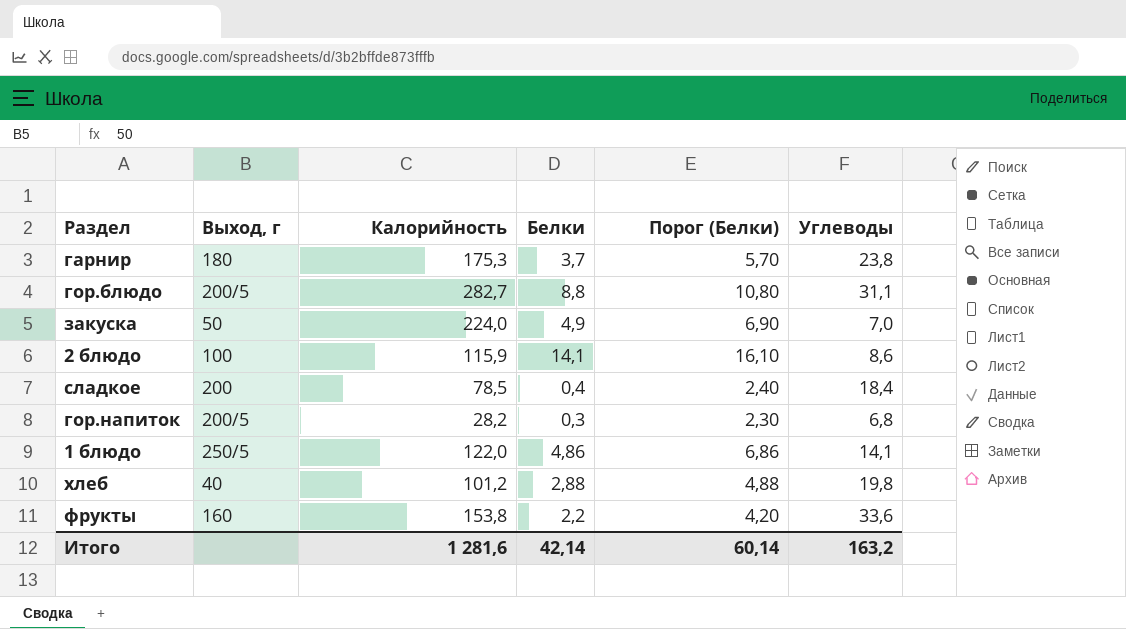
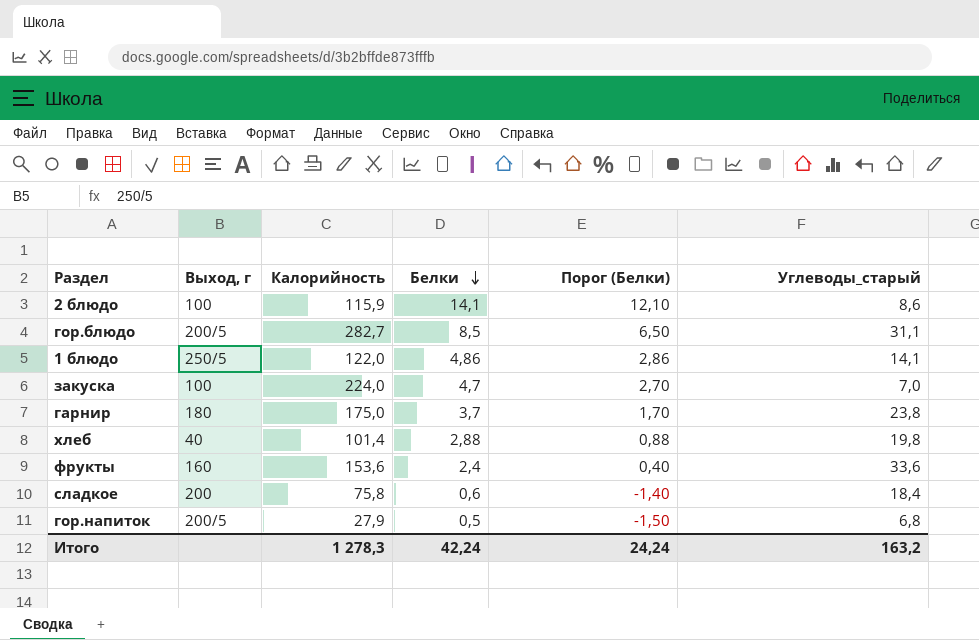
row order: none -> Белки descending
column Порог (Белки) | formula: [Белки] + 2 -> [Белки] - 2
column name: Углеводы -> Углеводы_старый
гор.блюдо | Белки: 8,8 -> 8,5
закуска | Выход, г: 50 -> 100
закуска | Белки: 4,9 -> 4,7
гарнир | Калорийность: 175,3 -> 175,0
хлеб | Калорийность: 101,2 -> 101,4
фрукты | Калорийность: 153,8 -> 153,6
фрукты | Белки: 2,2 -> 2,4
сладкое | Калорийность: 78,5 -> 75,8
сладкое | Белки: 0,4 -> 0,6
гор.напиток | Калорийность: 28,2 -> 27,9
гор.напиток | Белки: 0,3 -> 0,5
Итого | Калорийность: 1 281,6 -> 1 278,3
Итого | Белки: 42,14 -> 42,24
Итого | Порог (Белки): 60,14 -> 24,24

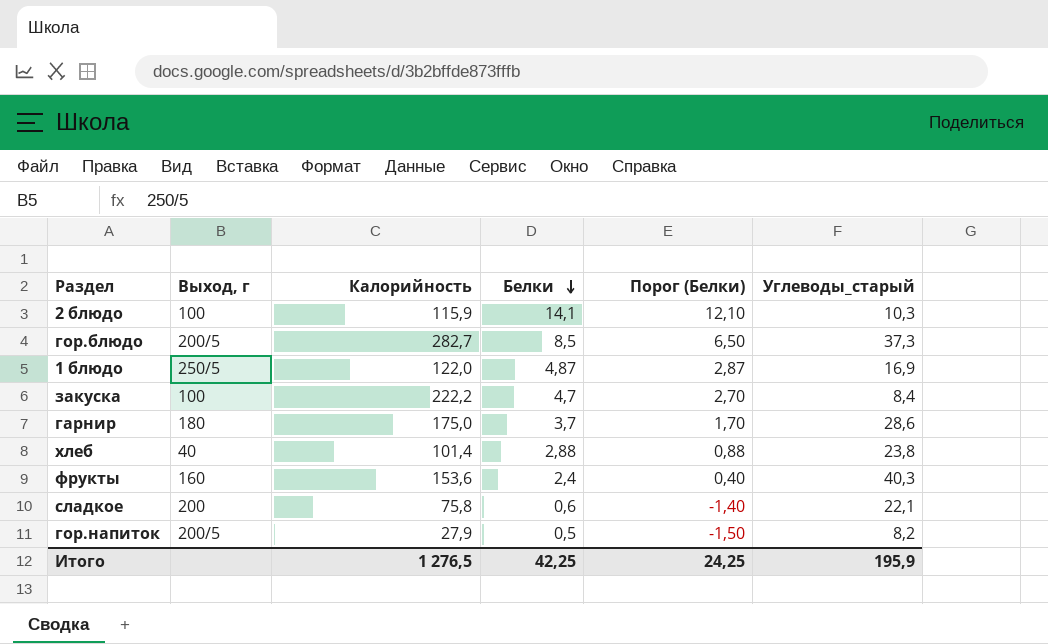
2 блюдо | Углеводы_старый: 8,6 -> 10,3
гор.блюдо | Углеводы_старый: 31,1 -> 37,3
1 блюдо | Белки: 4,86 -> 4,87
1 блюдо | Порог (Белки): 2,86 -> 2,87
1 блюдо | Углеводы_старый: 14,1 -> 16,9
закуска | Калорийность: 224,0 -> 222,2
закуска | Углеводы_старый: 7,0 -> 8,4
гарнир | Углеводы_старый: 23,8 -> 28,6
хлеб | Углеводы_старый: 19,8 -> 23,8
фрукты | Углеводы_старый: 33,6 -> 40,3
сладкое | Углеводы_старый: 18,4 -> 22,1
гор.напиток | Углеводы_старый: 6,8 -> 8,2
Итого | Калорийность: 1 278,3 -> 1 276,5
Итого | Белки: 42,24 -> 42,25
Итого | Порог (Белки): 24,24 -> 24,25
Итого | Углеводы_старый: 163,2 -> 195,9

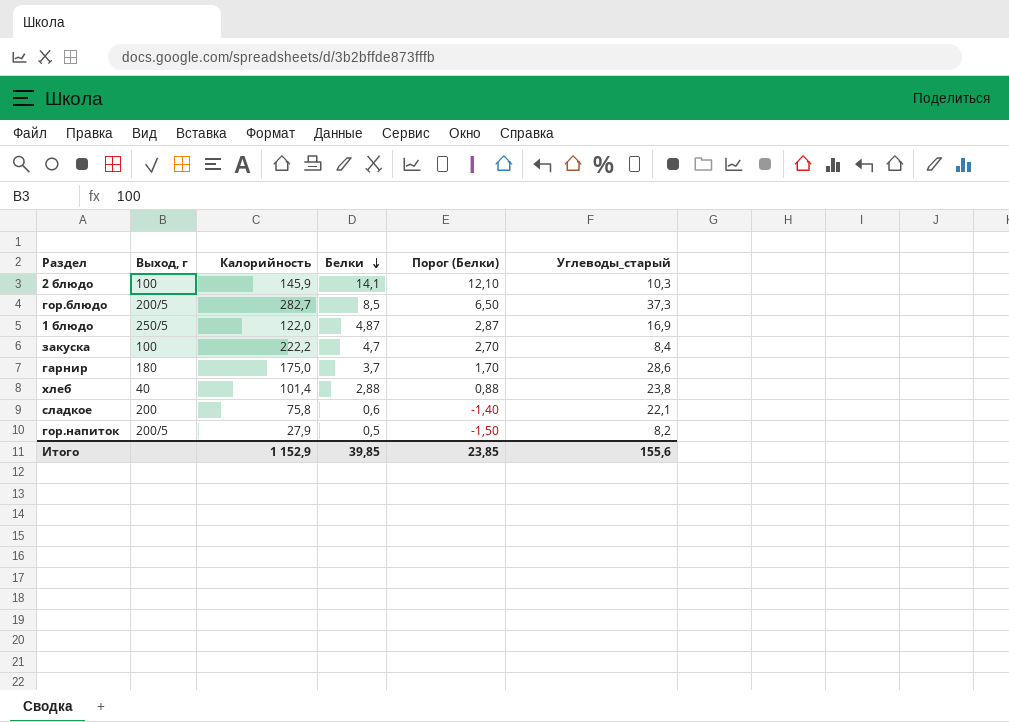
row фрукты: 160 | 153,6 | 2,4 | 0,40 | 40,3 -> none
2 блюдо | Калорийность: 115,9 -> 145,9
Итого | Калорийность: 1 276,5 -> 1 152,9
Итого | Белки: 42,25 -> 39,85
Итого | Порог (Белки): 24,25 -> 23,85
Итого | Углеводы_старый: 195,9 -> 155,6

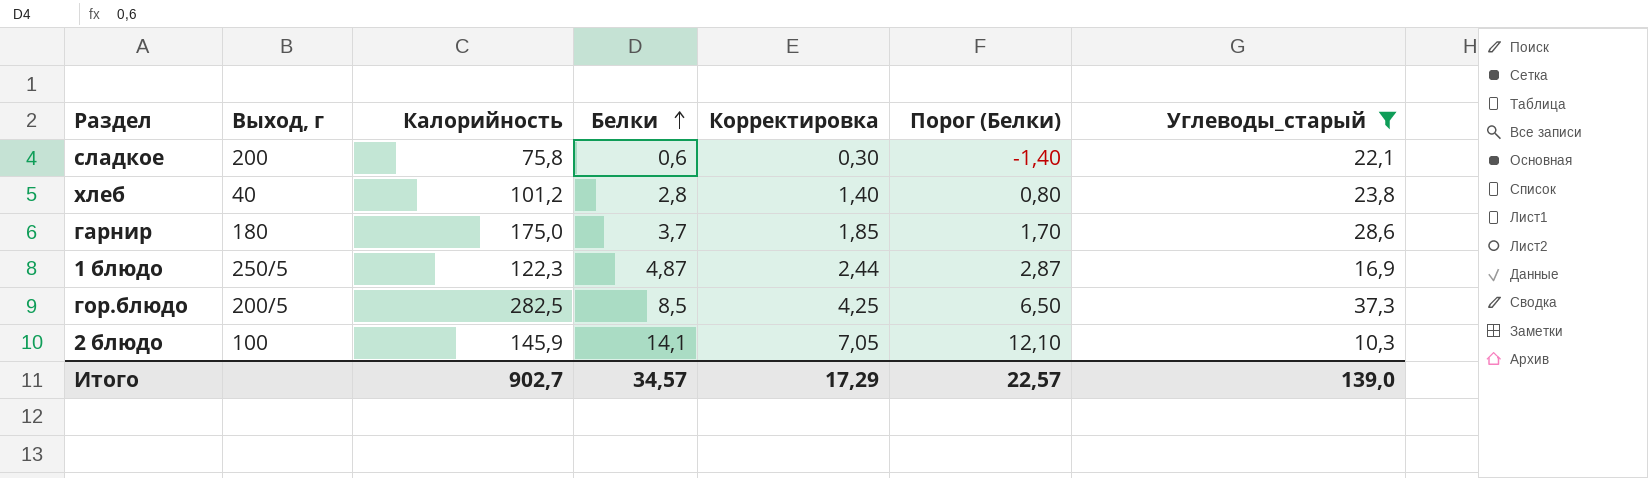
filter: none -> Углеводы_старый >= 10,3
row order: Белки descending -> Белки ascending
column Корректировка | formula: none -> [Белки] * 0,5
хлеб | Калорийность: 101,4 -> 101,2
хлеб | Белки: 2,88 -> 2,8
хлеб | Порог (Белки): 0,88 -> 0,80
1 блюдо | Калорийность: 122,0 -> 122,3
гор.блюдо | Калорийность: 282,7 -> 282,5
Итого | Калорийность: 1 152,9 -> 902,7
Итого | Белки: 39,85 -> 34,57
Итого | Порог (Белки): 23,85 -> 22,57
Итого | Углеводы_старый: 155,6 -> 139,0

